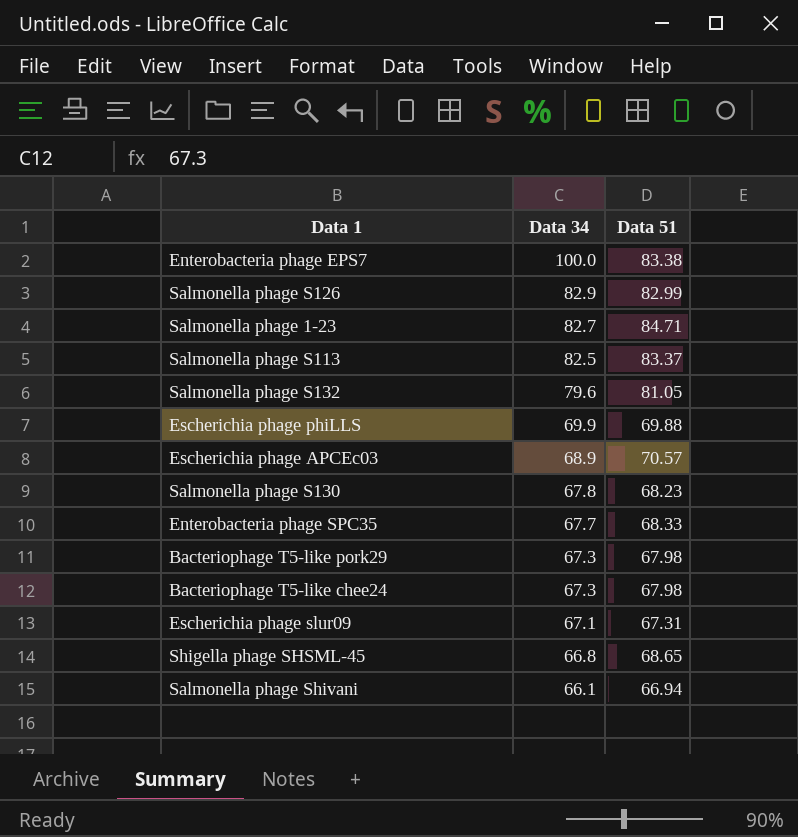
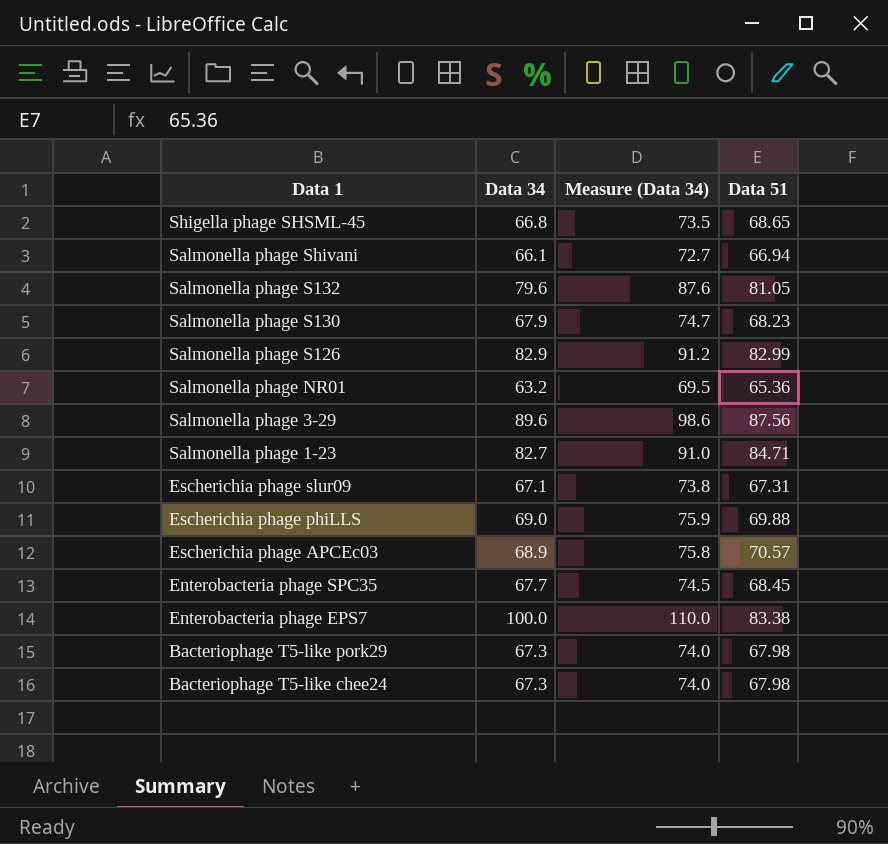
row order: Data 34 descending -> Data 1 descending
column Measure (Data 34) | formula: none -> [Data 34] * 1.1
row Salmonella phage S113: 82.5 | 83.37 -> none
Salmonella phage S130 | Data 34: 67.8 -> 67.9
row Salmonella phage NR01: none -> 63.2 | 69.5 | 65.36
row Salmonella phage 3-29: none -> 89.6 | 98.6 | 87.56
Escherichia phage phiLLS | Data 34: 69.9 -> 69.0
Enterobacteria phage SPC35 | Data 51: 68.33 -> 68.45

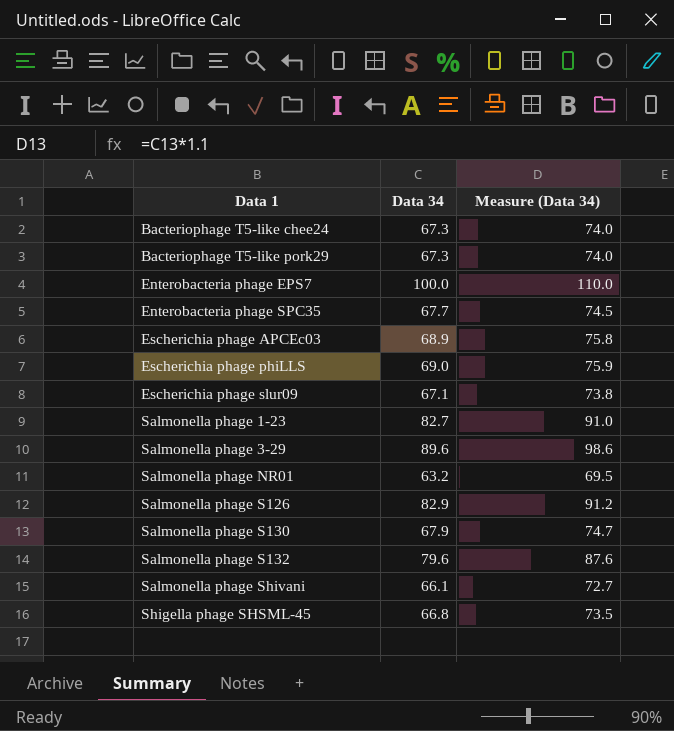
row order: Data 1 descending -> Data 1 ascending
column Data 51 | position: 4 -> none

